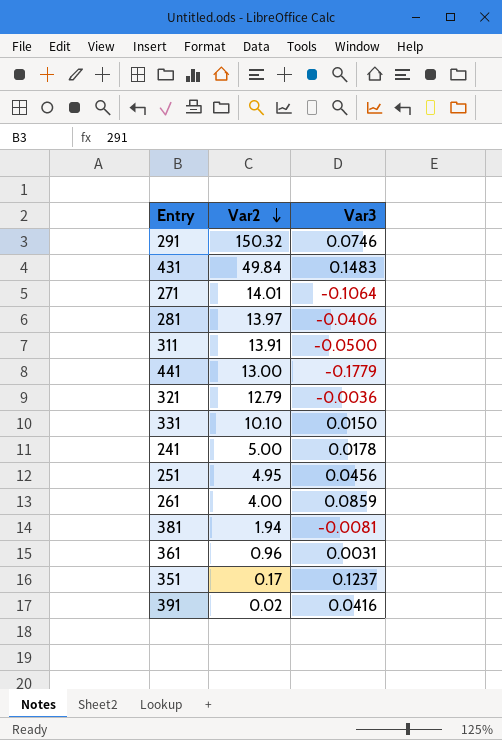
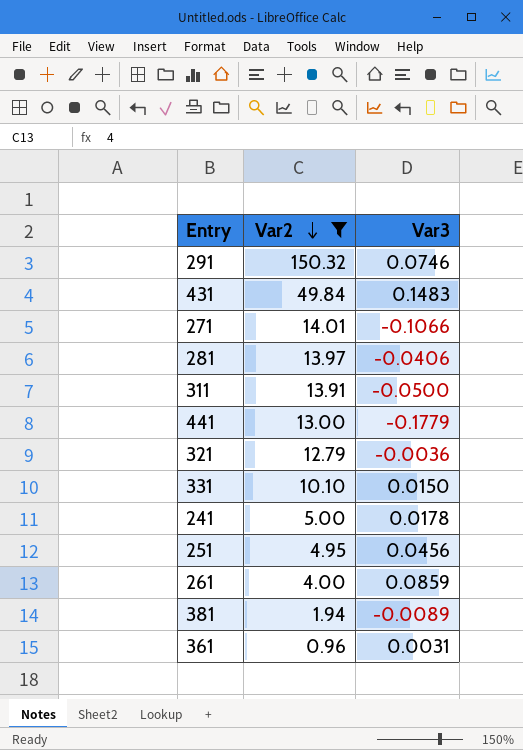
filter: none -> Var2 >= 0.96
271 | Var3: -0.1064 -> -0.1066
381 | Var3: -0.0081 -> -0.0089

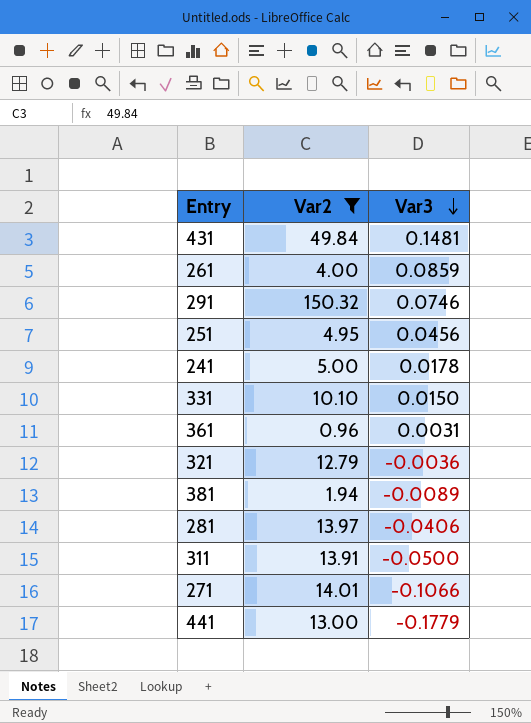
row order: Var2 descending -> Var3 descending
431 | Var3: 0.1483 -> 0.1481

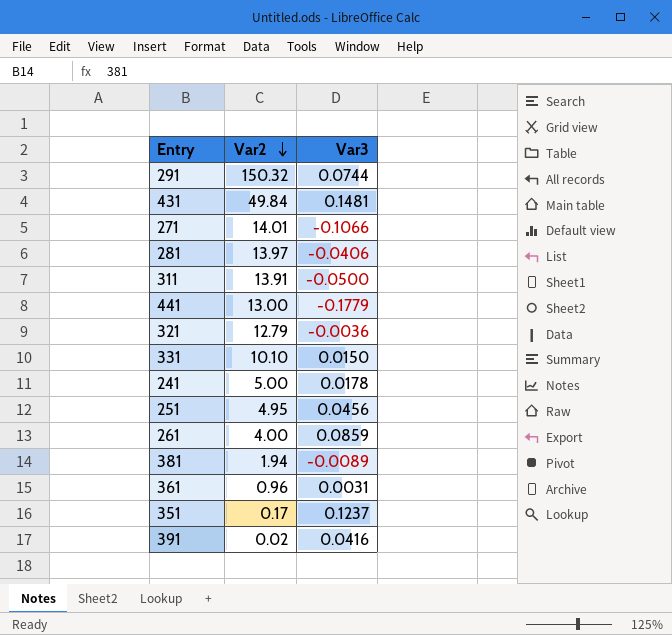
filter: Var2 >= 0.96 -> none
row order: Var3 descending -> Var2 descending
291 | Var3: 0.0746 -> 0.0744

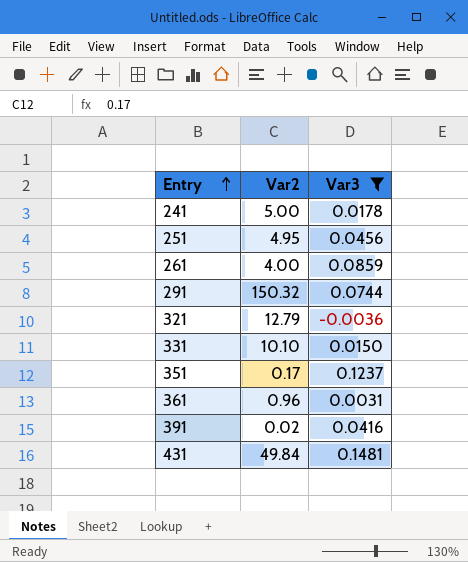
filter: none -> Var3 >= -0.0036
row order: Var2 descending -> Entry ascending

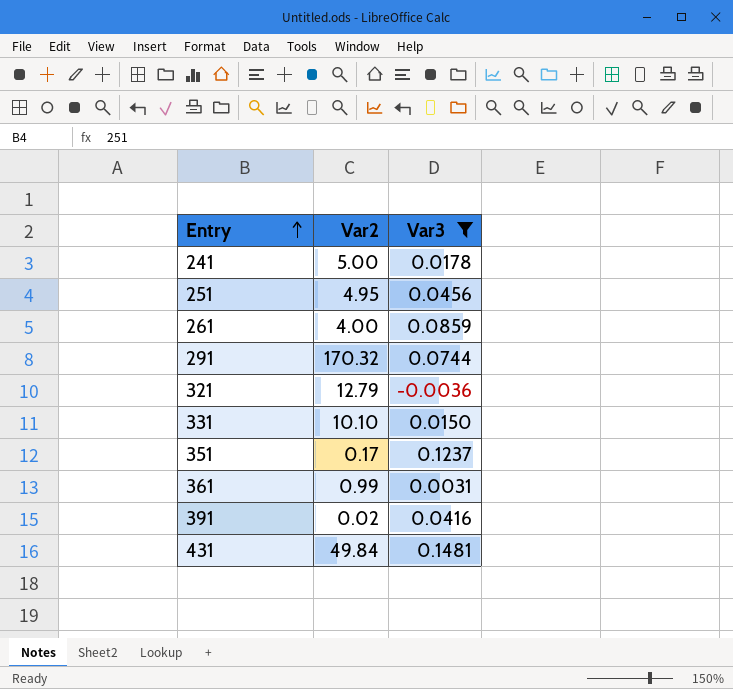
291 | Var2: 150.32 -> 170.32
361 | Var2: 0.96 -> 0.99

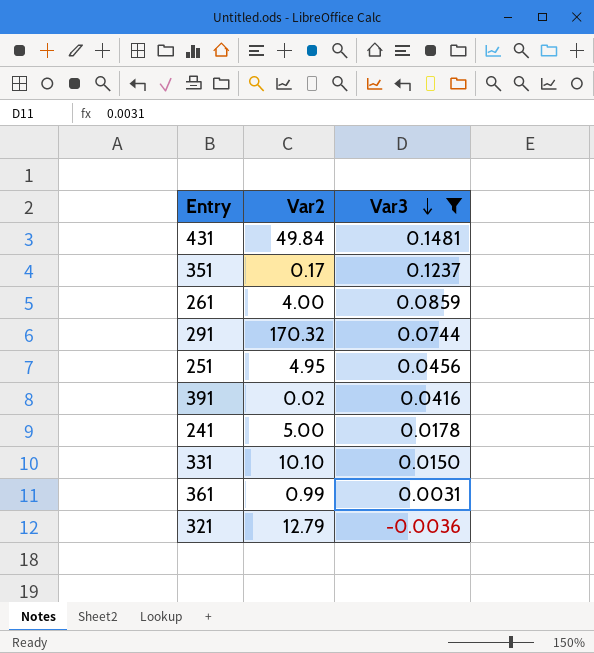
row order: Entry ascending -> Var3 descending

